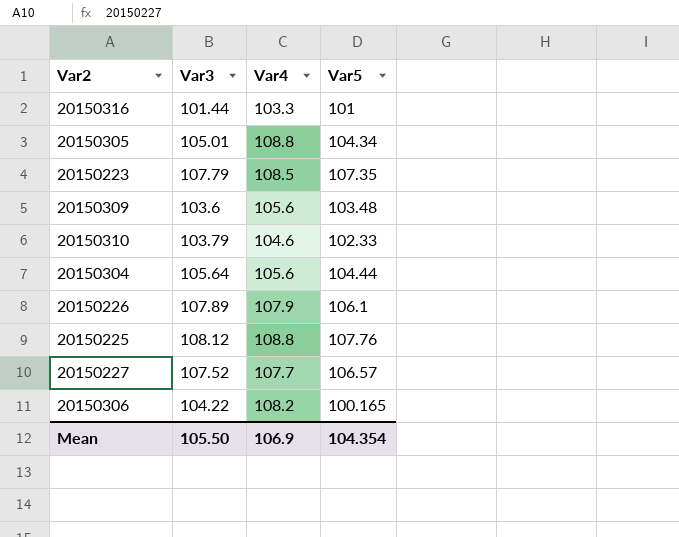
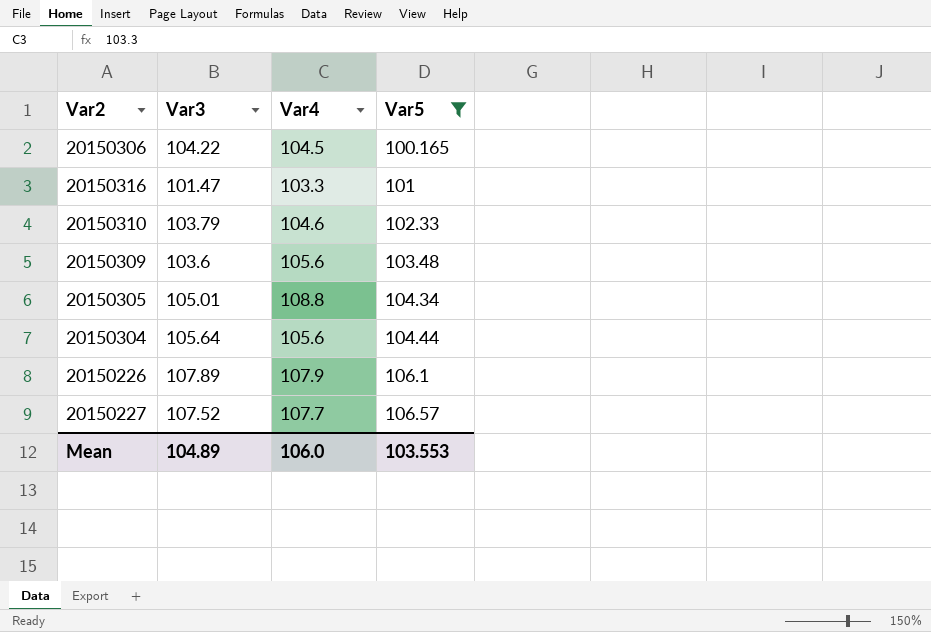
filter: none -> Var5 <= 106.57
row order: none -> Var5 ascending
20150306 | Var4: 108.2 -> 104.5
20150316 | Var3: 101.44 -> 101.47
Mean | Var3: 105.50 -> 104.89
Mean | Var4: 106.9 -> 106.0
Mean | Var5: 104.354 -> 103.553

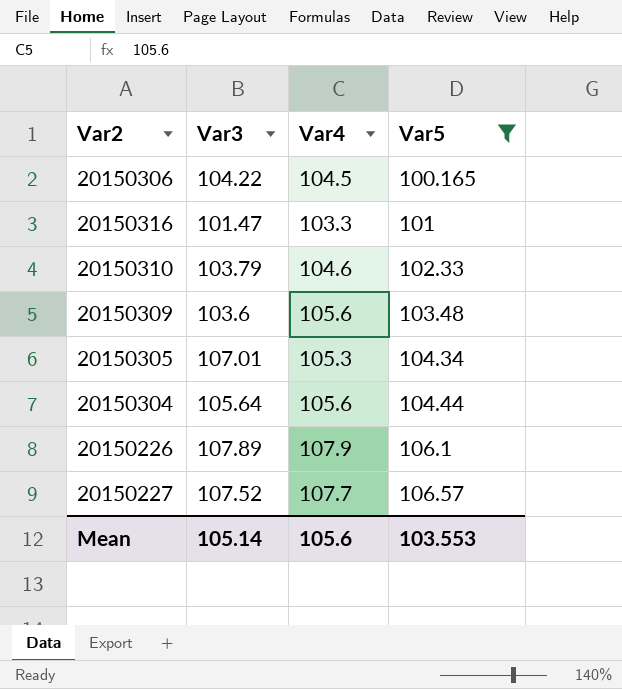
20150305 | Var3: 105.01 -> 107.01
20150305 | Var4: 108.8 -> 105.3
Mean | Var3: 104.89 -> 105.14
Mean | Var4: 106.0 -> 105.6

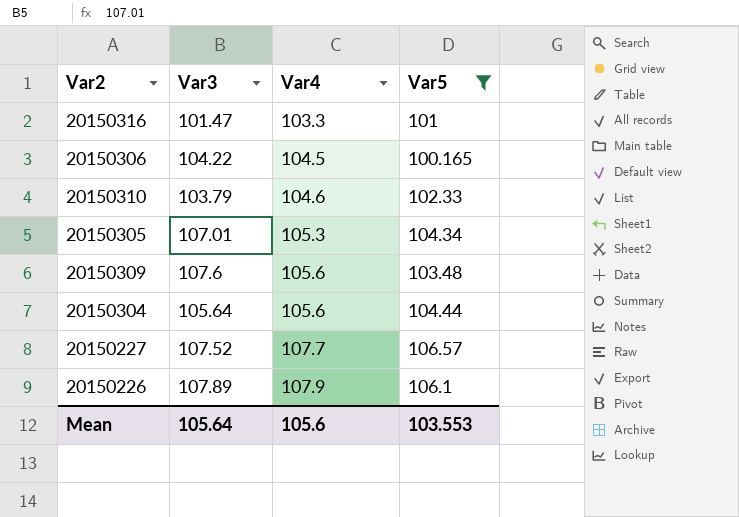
row order: Var5 ascending -> Var4 ascending
20150309 | Var3: 103.6 -> 107.6
Mean | Var3: 105.14 -> 105.64

